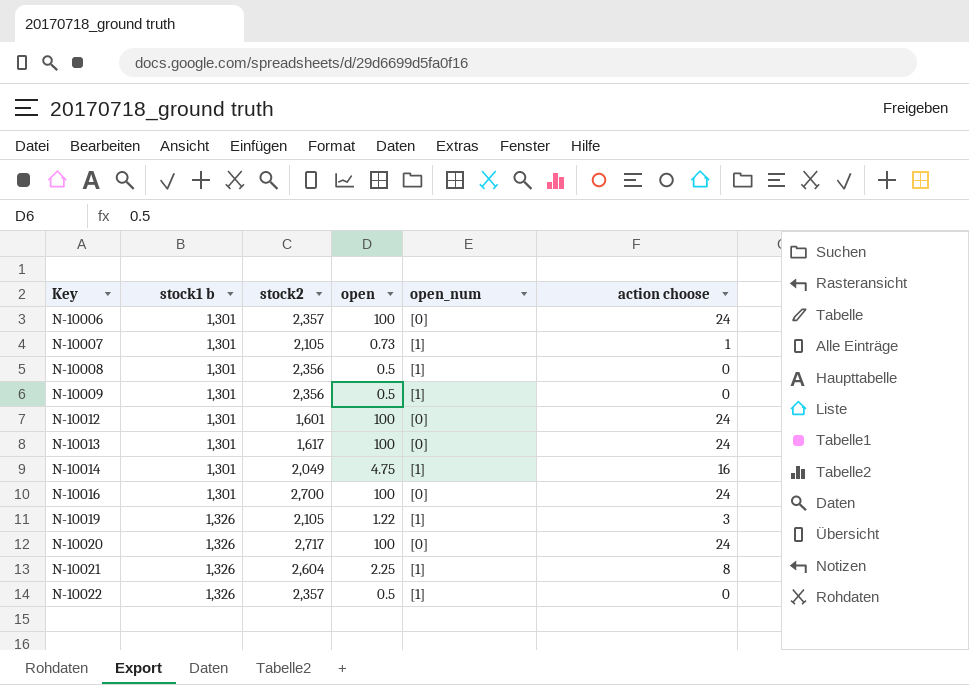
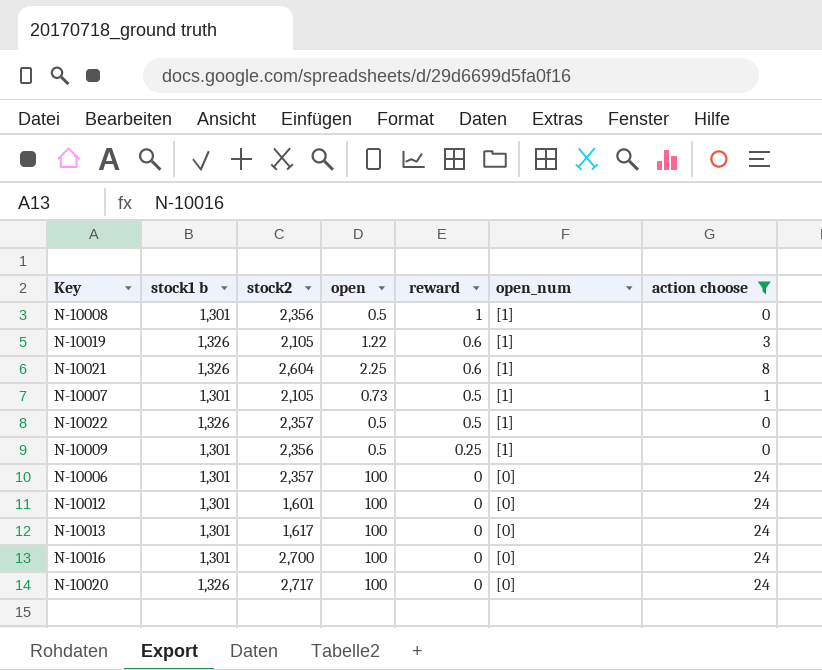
filter: none -> action choose != 16
row order: Key ascending -> reward descending
column reward | position: none -> 5

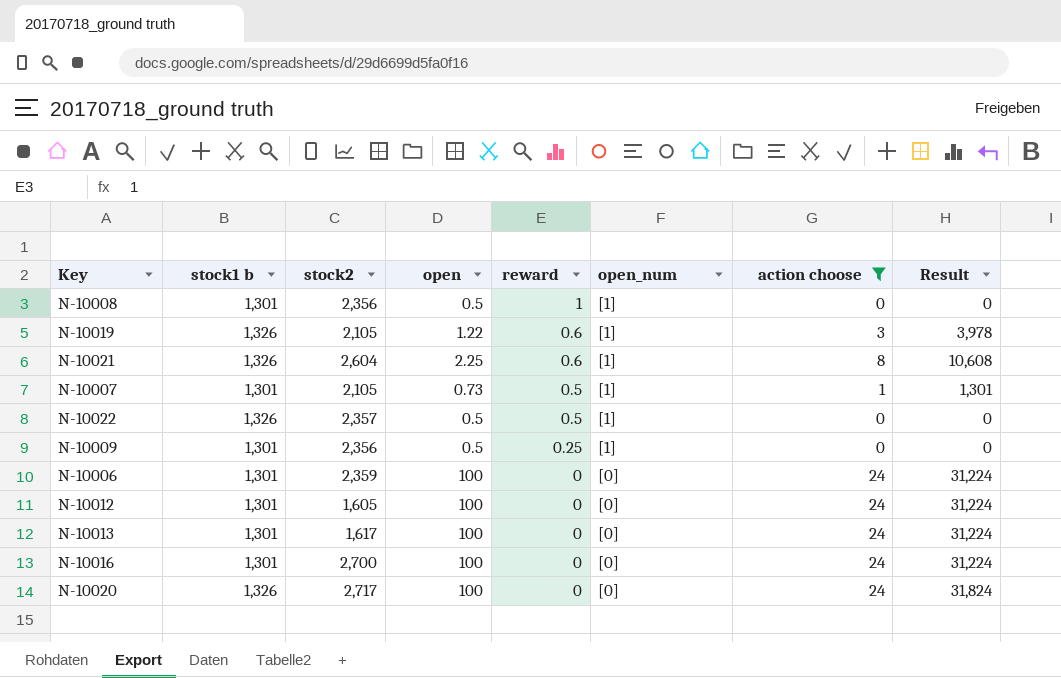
column Result | formula: none -> [stock1 b] * [action choose]
N-10006 | stock2: 2,357 -> 2,359
N-10012 | stock2: 1,601 -> 1,605

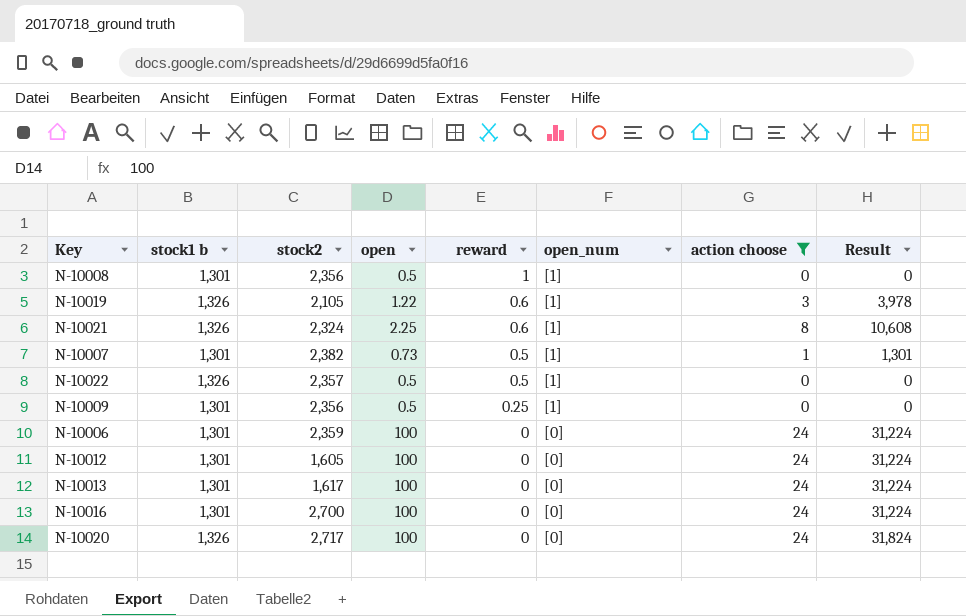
N-10021 | stock2: 2,604 -> 2,324
N-10007 | stock2: 2,105 -> 2,382

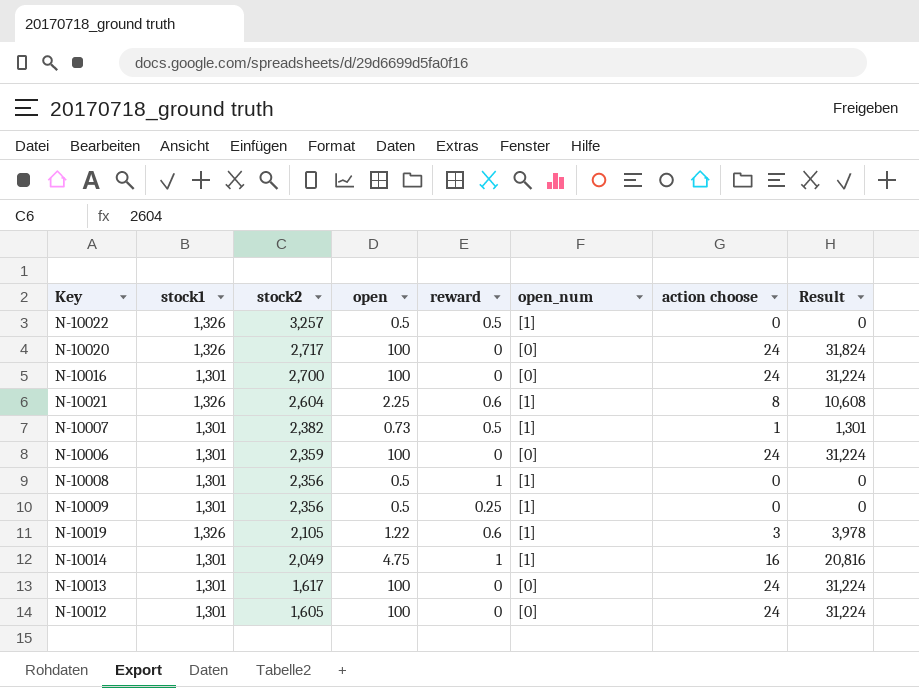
filter: action choose != 16 -> none
row order: reward descending -> stock2 descending
column name: stock1 b -> stock1
N-10022 | stock2: 2,357 -> 3,257
N-10021 | stock2: 2,324 -> 2,604

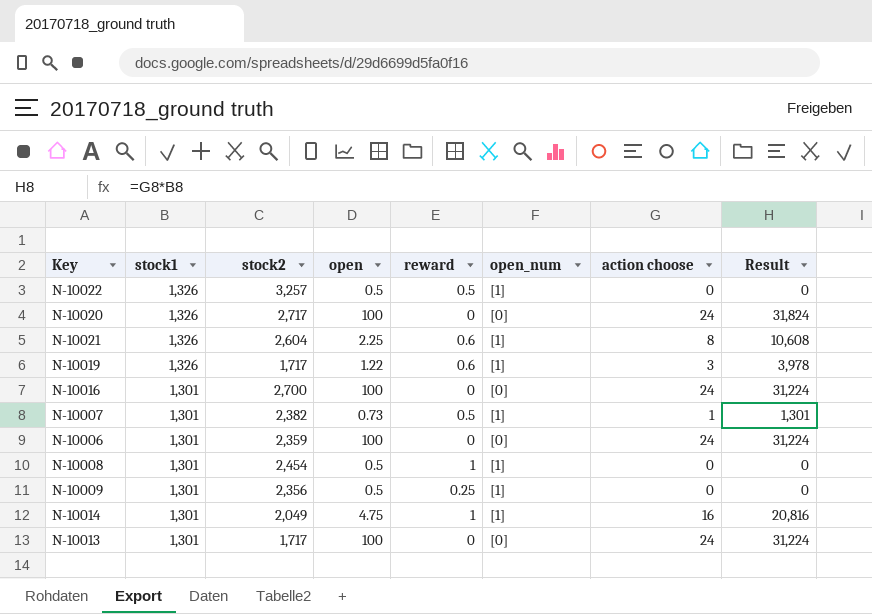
row order: stock2 descending -> stock1 descending
row N-10012: 1,301 | 1,605 | 100 | 0 | [0] | 24 | 31,224 -> none
N-10019 | stock2: 2,105 -> 1,717
N-10008 | stock2: 2,356 -> 2,454
N-10013 | stock2: 1,617 -> 1,717

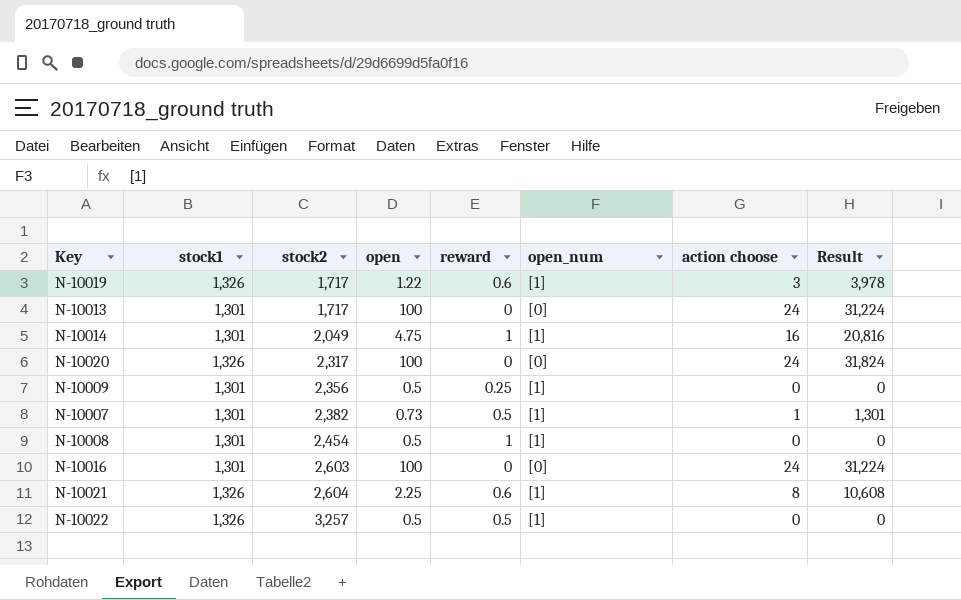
row order: stock1 descending -> stock2 ascending
row N-10006: 1,301 | 2,359 | 100 | 0 | [0] | 24 | 31,224 -> none
N-10020 | stock2: 2,717 -> 2,317
N-10016 | stock2: 2,700 -> 2,603

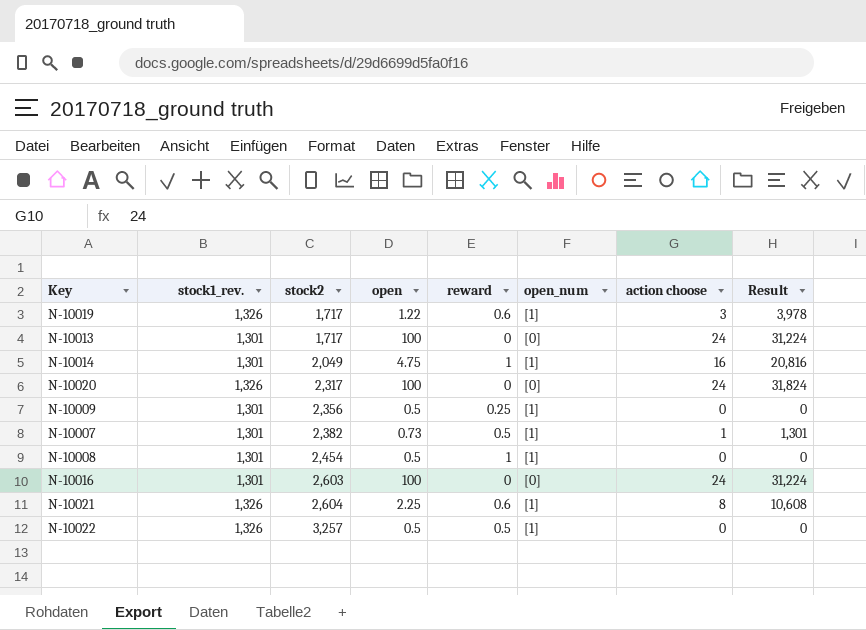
column name: stock1 -> stock1_rev.

